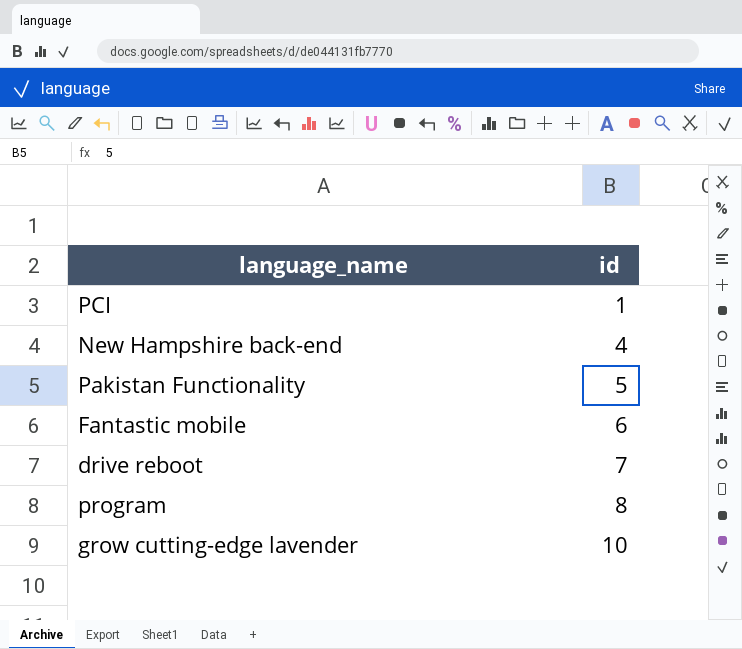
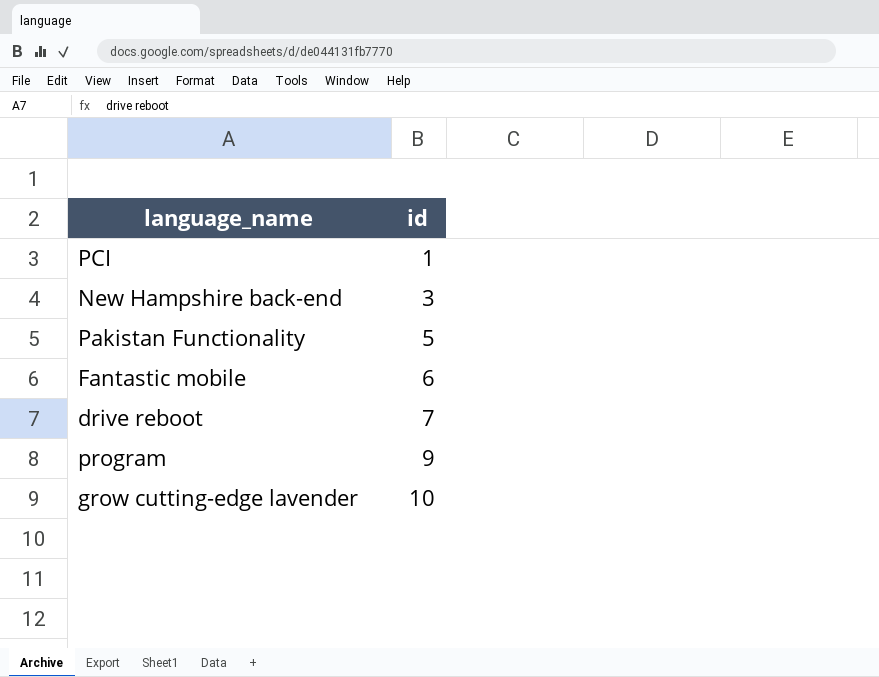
New Hampshire back-end | id: 4 -> 3
program | id: 8 -> 9

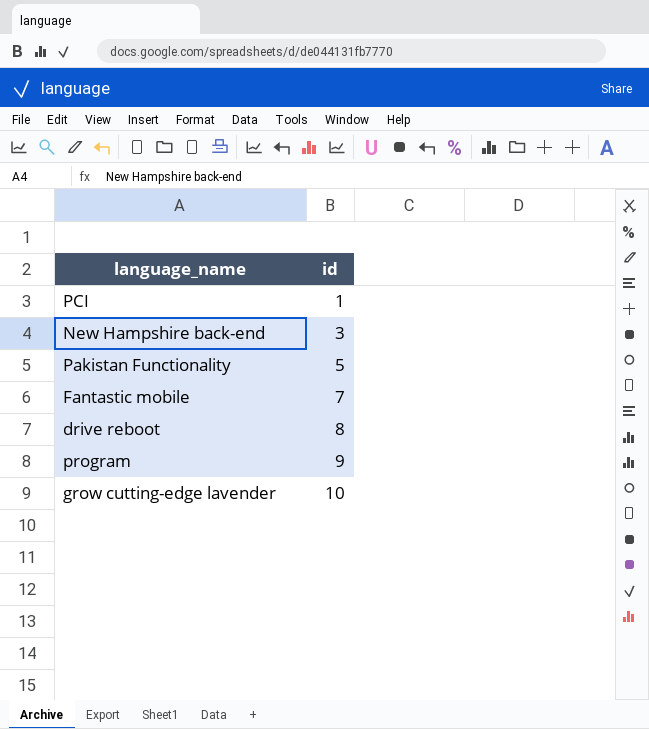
Fantastic mobile | id: 6 -> 7
drive reboot | id: 7 -> 8

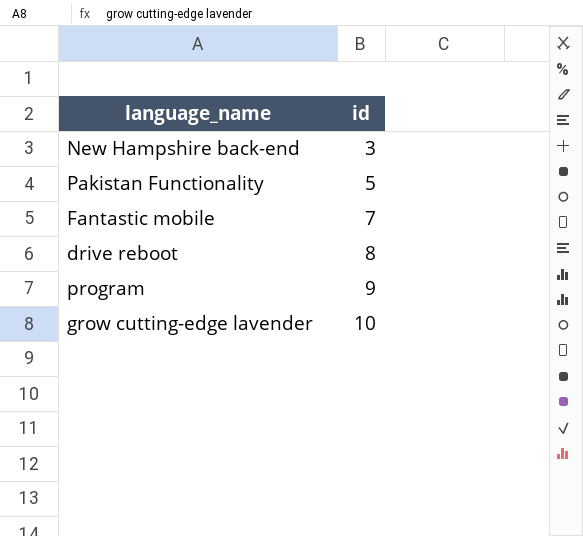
row PCI: 1 -> none

